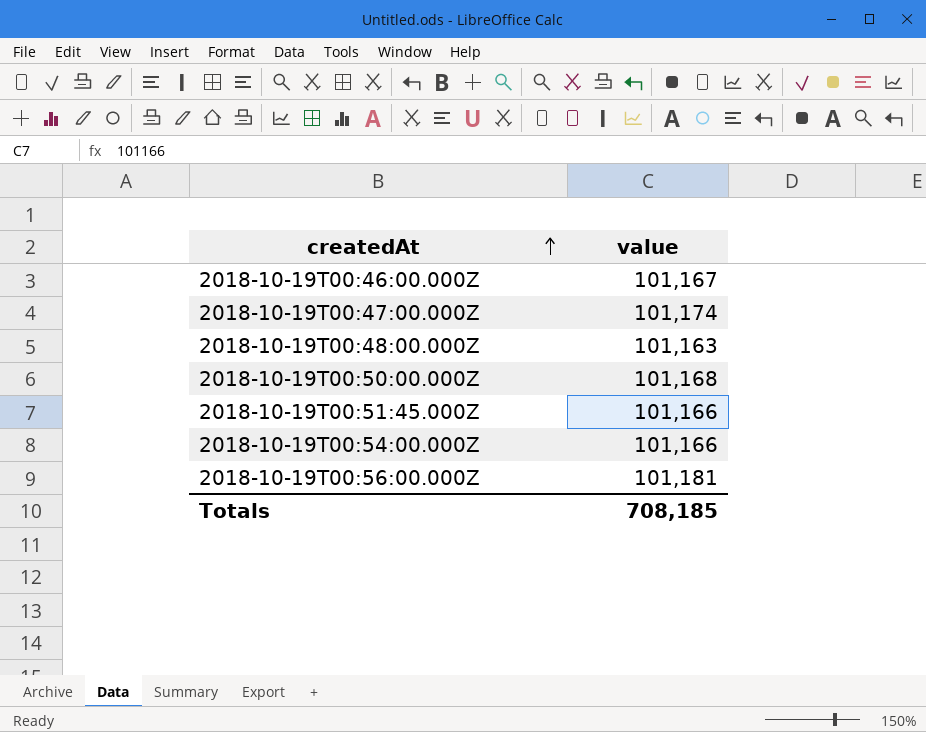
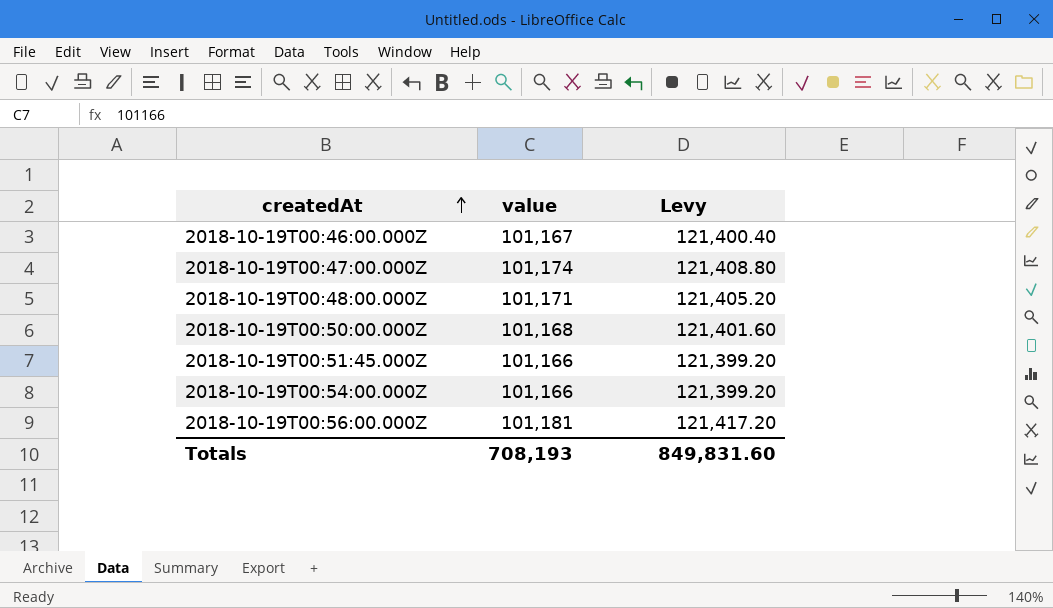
column Levy | formula: none -> [value] * 1.2
2018-10-19T00:48:00.000Z | value: 101,163 -> 101,171
Totals | value: 708,185 -> 708,193

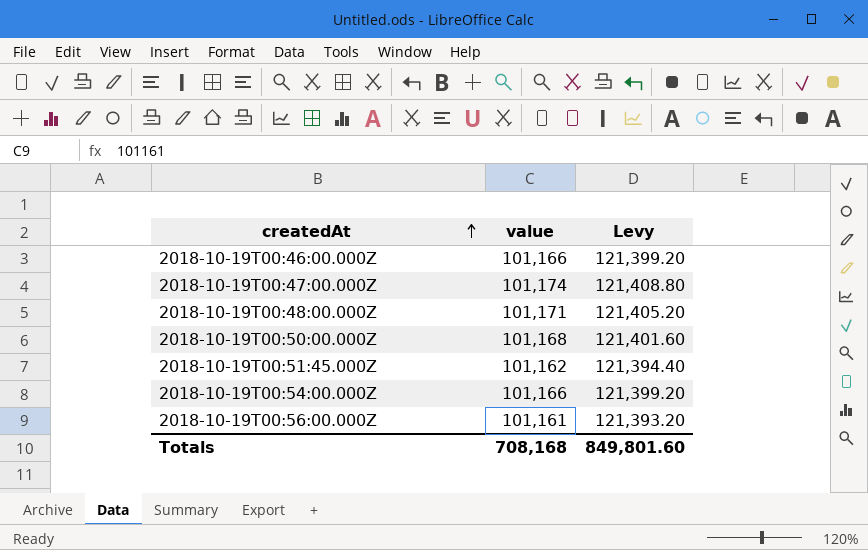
2018-10-19T00:46:00.000Z | value: 101,167 -> 101,166
2018-10-19T00:46:00.000Z | Levy: 121,400.40 -> 121,399.20
2018-10-19T00:51:45.000Z | value: 101,166 -> 101,162
2018-10-19T00:51:45.000Z | Levy: 121,399.20 -> 121,394.40
2018-10-19T00:56:00.000Z | value: 101,181 -> 101,161
2018-10-19T00:56:00.000Z | Levy: 121,417.20 -> 121,393.20
Totals | value: 708,193 -> 708,168
Totals | Levy: 849,831.60 -> 849,801.60

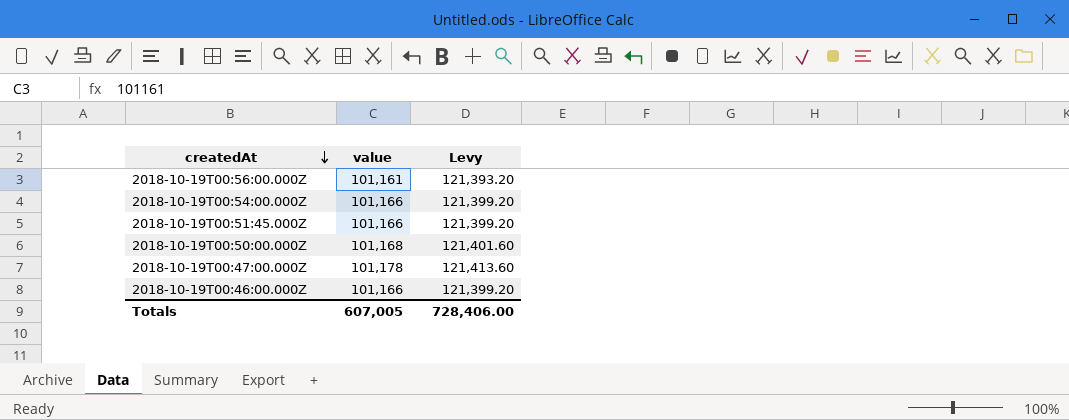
row order: createdAt ascending -> createdAt descending
row 2018-10-19T00:48:00.000Z: 101,171 | 121,405.20 -> none
2018-10-19T00:51:45.000Z | value: 101,162 -> 101,166
2018-10-19T00:51:45.000Z | Levy: 121,394.40 -> 121,399.20
2018-10-19T00:47:00.000Z | value: 101,174 -> 101,178
2018-10-19T00:47:00.000Z | Levy: 121,408.80 -> 121,413.60
Totals | value: 708,168 -> 607,005
Totals | Levy: 849,801.60 -> 728,406.00

